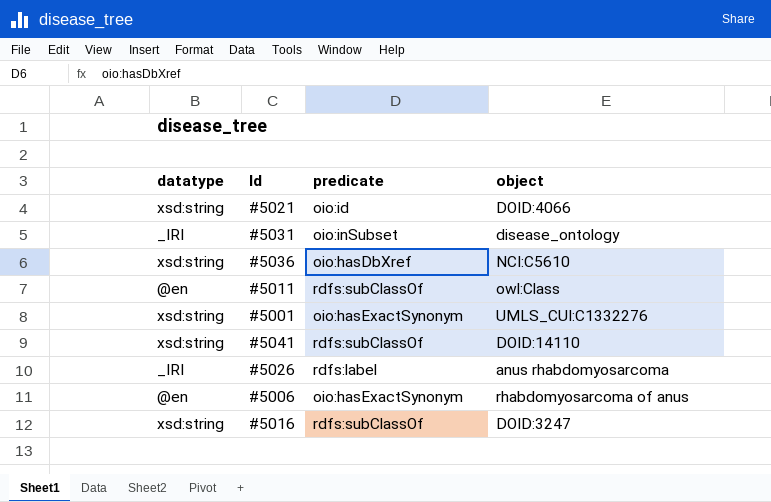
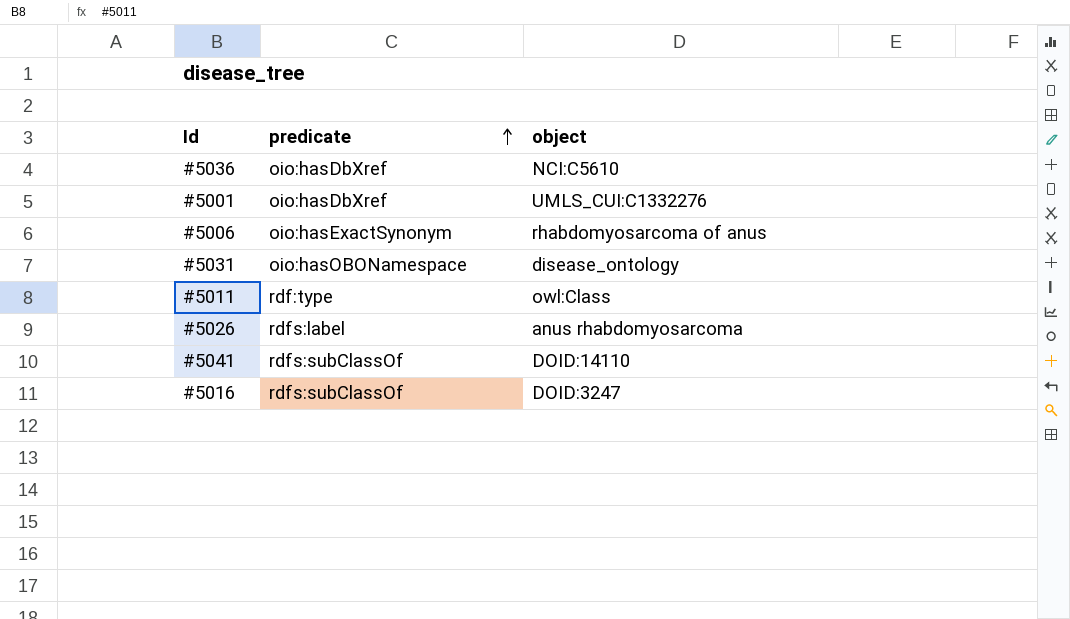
row order: none -> predicate ascending
column datatype | position: 1 -> none
row #5021: xsd:string | oio:id | DOID:4066 -> none
#5001 | predicate: oio:hasExactSynonym -> oio:hasDbXref
#5031 | predicate: oio:inSubset -> oio:hasOBONamespace
#5011 | predicate: rdfs:subClassOf -> rdf:type

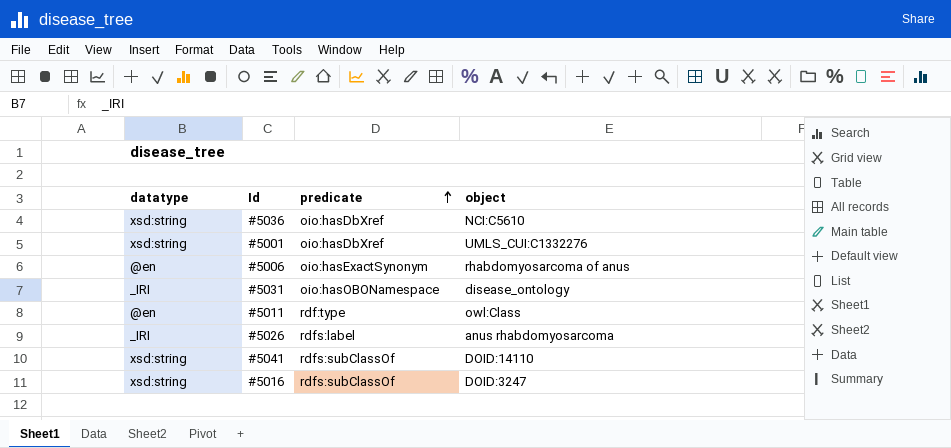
column datatype | position: none -> 1

